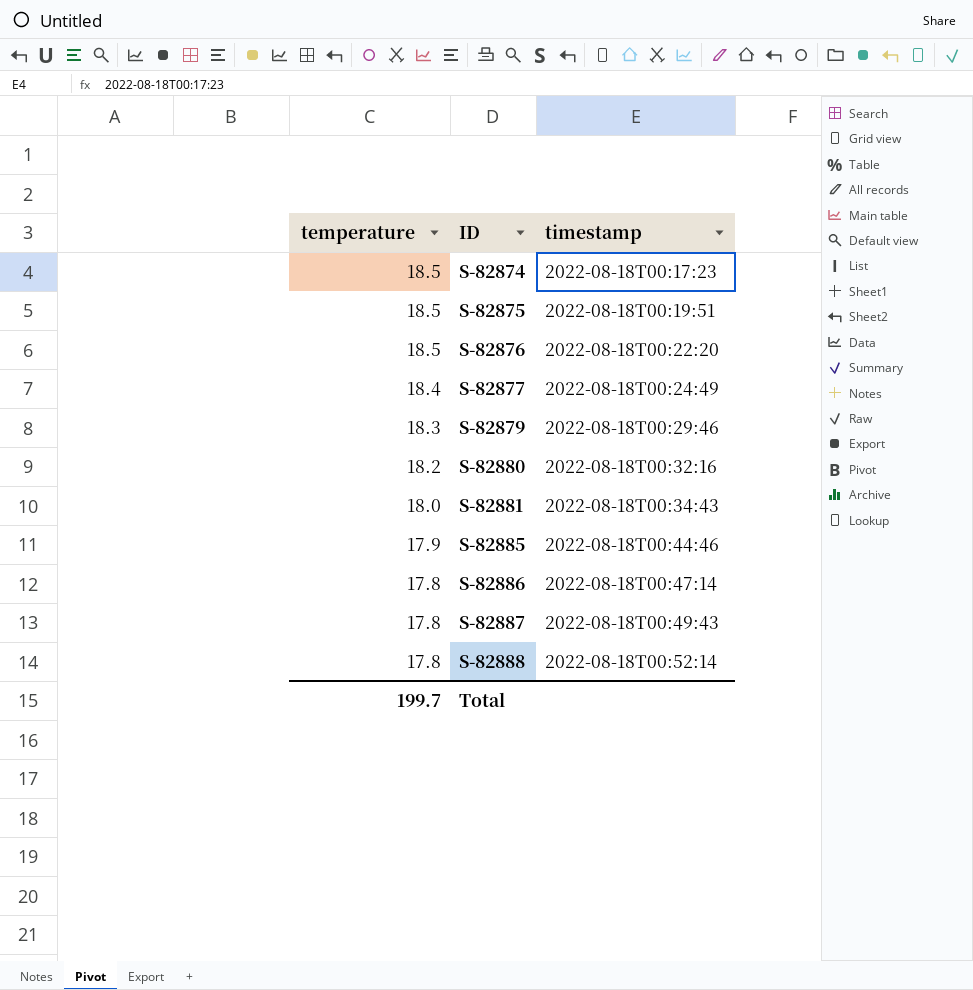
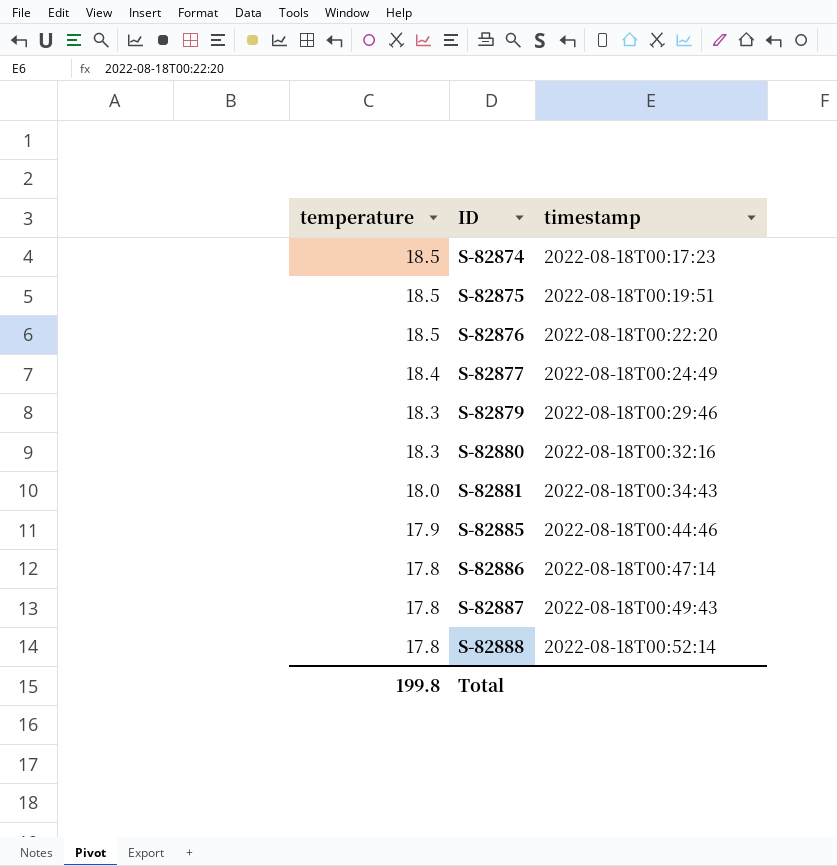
S-82880 | temperature: 18.2 -> 18.3
Total | temperature: 199.7 -> 199.8

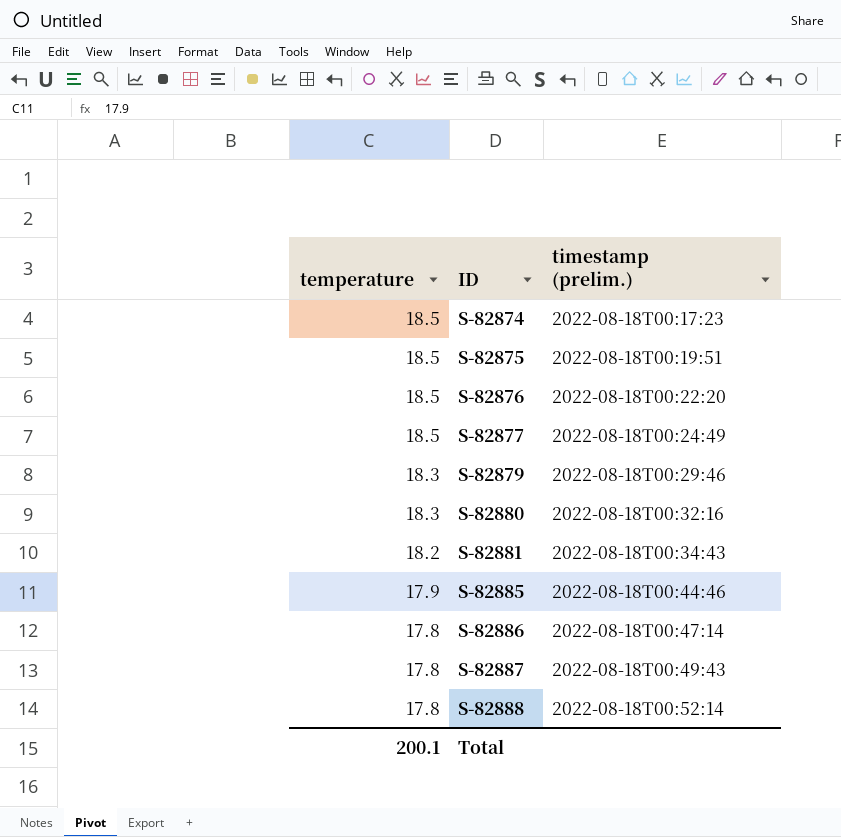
column name: timestamp -> timestamp (prelim.)
S-82877 | temperature: 18.4 -> 18.5
S-82881 | temperature: 18.0 -> 18.2
Total | temperature: 199.8 -> 200.1

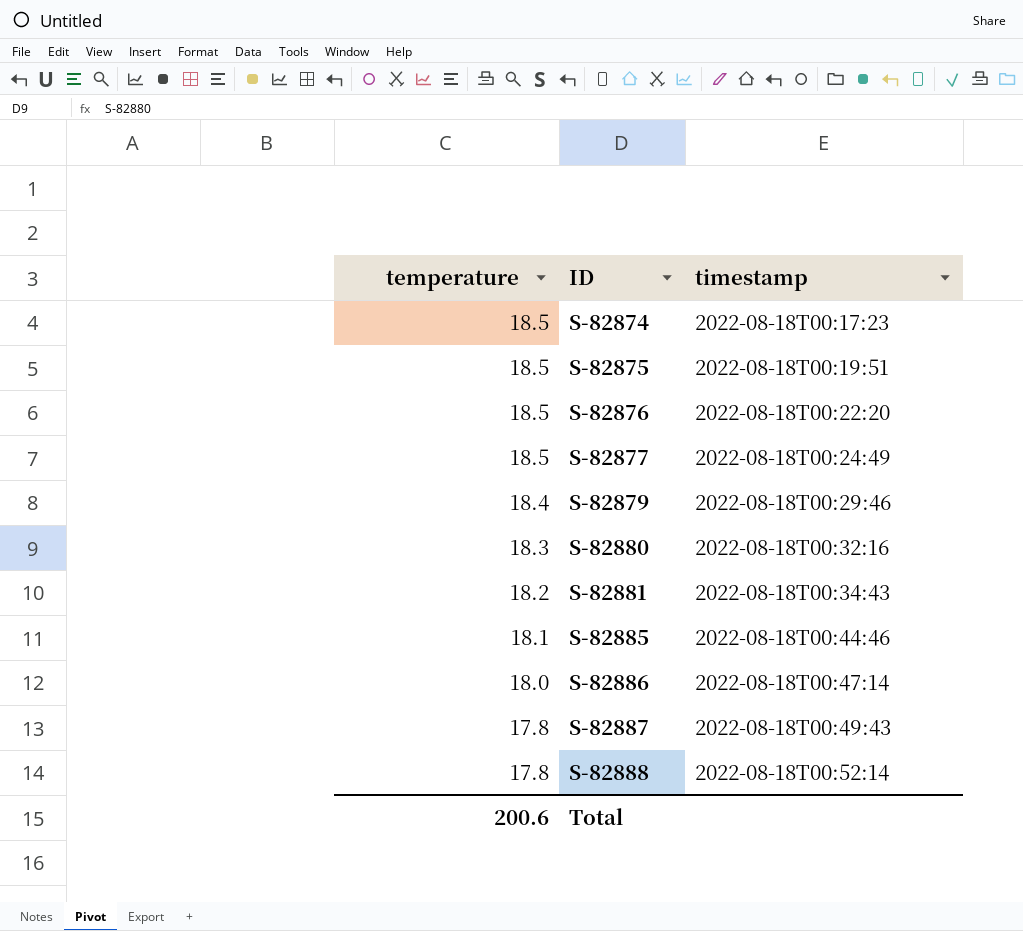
column name: timestamp (prelim.) -> timestamp
S-82879 | temperature: 18.3 -> 18.4
S-82885 | temperature: 17.9 -> 18.1
S-82886 | temperature: 17.8 -> 18.0
Total | temperature: 200.1 -> 200.6

